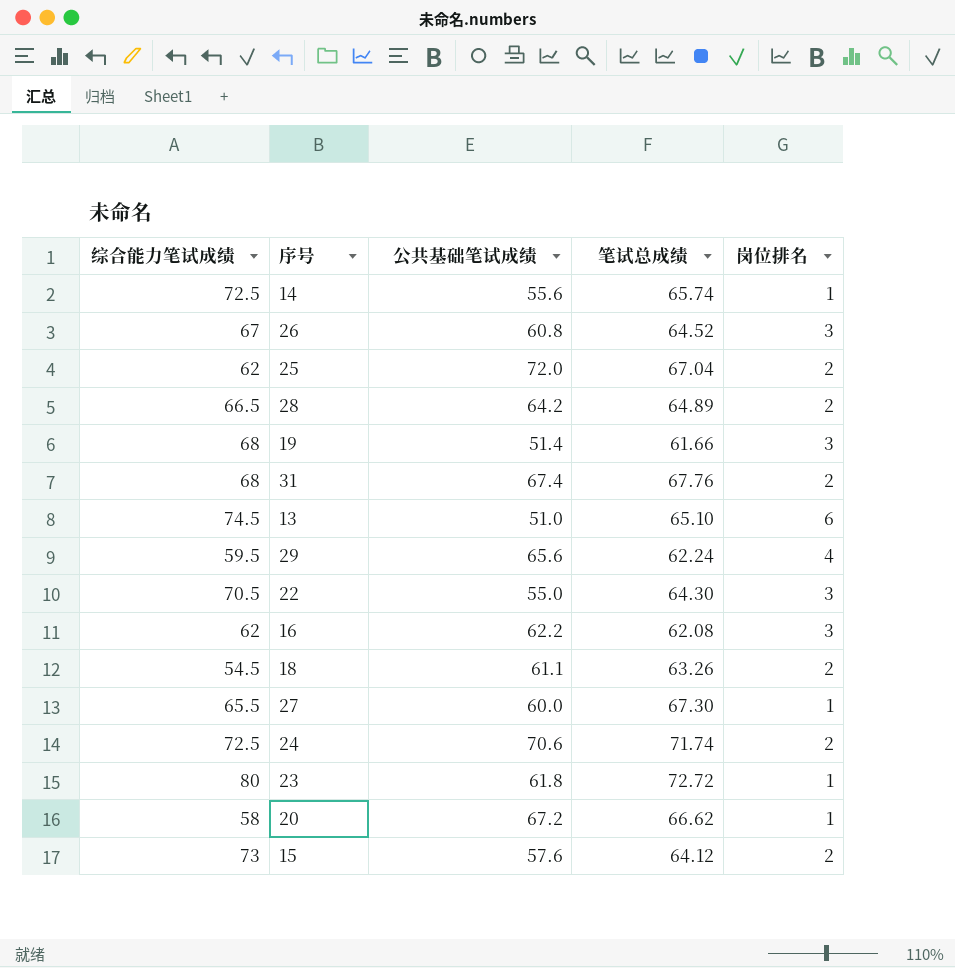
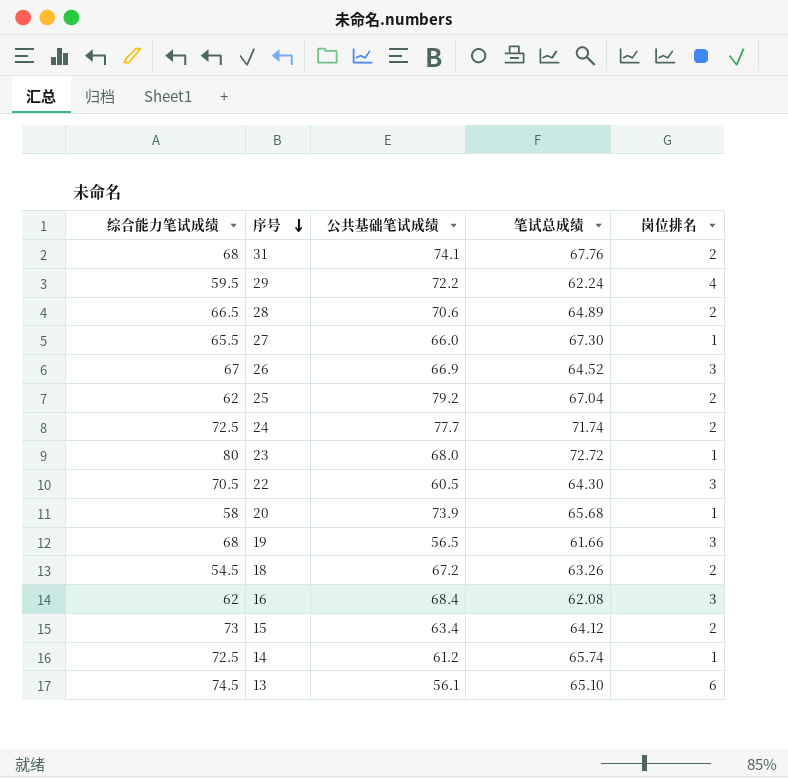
row order: none -> 序号 descending
31 | 公共基础笔试成绩: 67.4 -> 74.1
29 | 公共基础笔试成绩: 65.6 -> 72.2
28 | 公共基础笔试成绩: 64.2 -> 70.6
27 | 公共基础笔试成绩: 60.0 -> 66.0
26 | 公共基础笔试成绩: 60.8 -> 66.9
25 | 公共基础笔试成绩: 72.0 -> 79.2
24 | 公共基础笔试成绩: 70.6 -> 77.7
23 | 公共基础笔试成绩: 61.8 -> 68.0
22 | 公共基础笔试成绩: 55.0 -> 60.5
20 | 公共基础笔试成绩: 67.2 -> 73.9
20 | 笔试总成绩: 66.62 -> 65.68
19 | 公共基础笔试成绩: 51.4 -> 56.5
18 | 公共基础笔试成绩: 61.1 -> 67.2
16 | 公共基础笔试成绩: 62.2 -> 68.4
15 | 公共基础笔试成绩: 57.6 -> 63.4
14 | 公共基础笔试成绩: 55.6 -> 61.2
13 | 公共基础笔试成绩: 51.0 -> 56.1

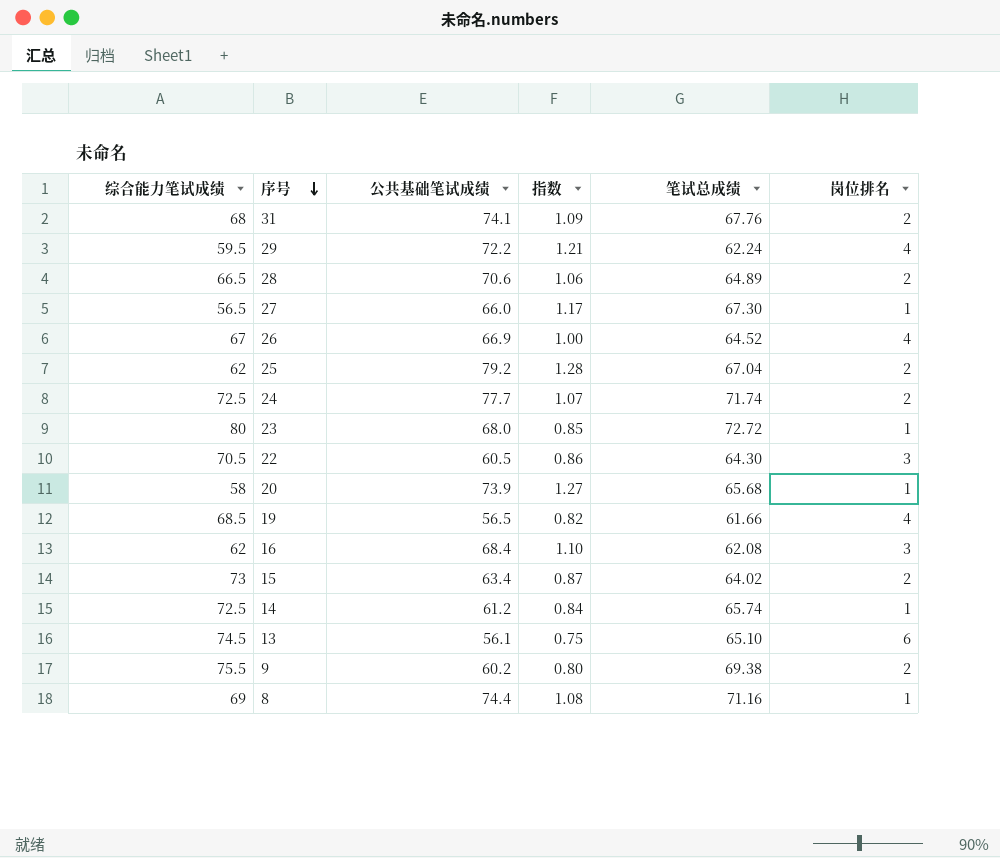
column 指数 | formula: none -> [公共基础笔试成绩] / [综合能力笔试成绩]
row 18: 54.5 | 67.2 | 63.26 | 2 -> none
27 | 综合能力笔试成绩: 65.5 -> 56.5
26 | 岗位排名: 3 -> 4
19 | 综合能力笔试成绩: 68 -> 68.5
19 | 岗位排名: 3 -> 4
15 | 笔试总成绩: 64.12 -> 64.02
row 9: none -> 75.5 | 60.2 | 0.80 | 69.38 | 2
row 8: none -> 69 | 74.4 | 1.08 | 71.16 | 1

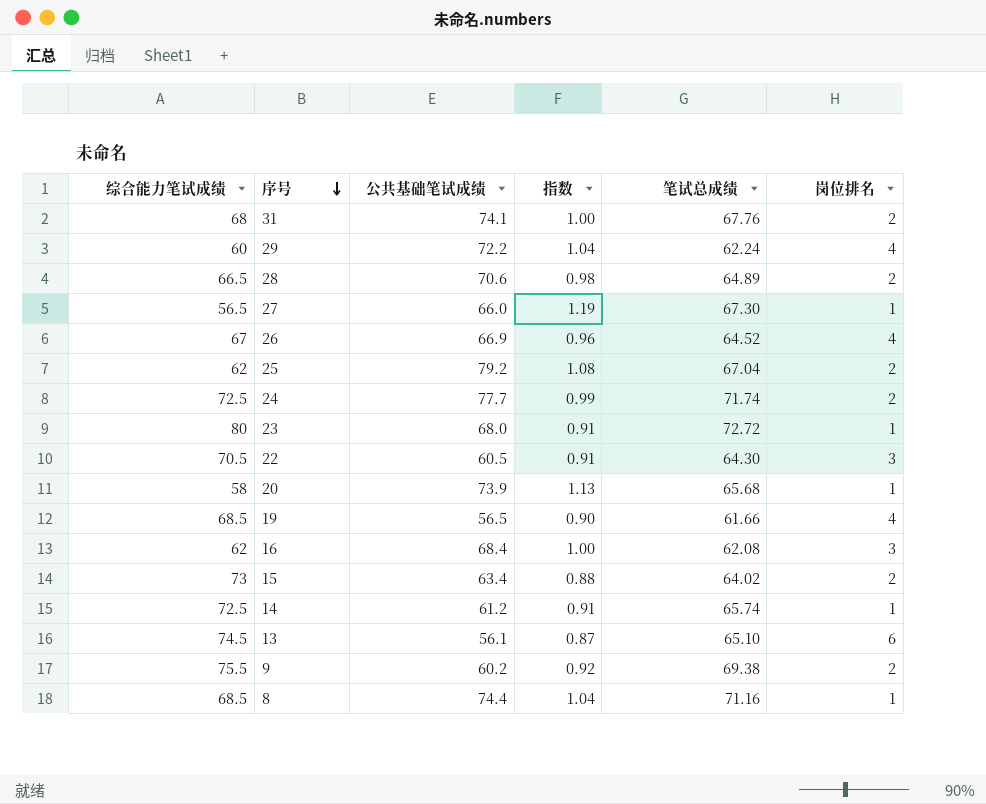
column 指数 | formula: [公共基础笔试成绩] / [综合能力笔试成绩] -> [笔试总成绩] / [综合能力笔试成绩]
29 | 综合能力笔试成绩: 59.5 -> 60
8 | 综合能力笔试成绩: 69 -> 68.5

